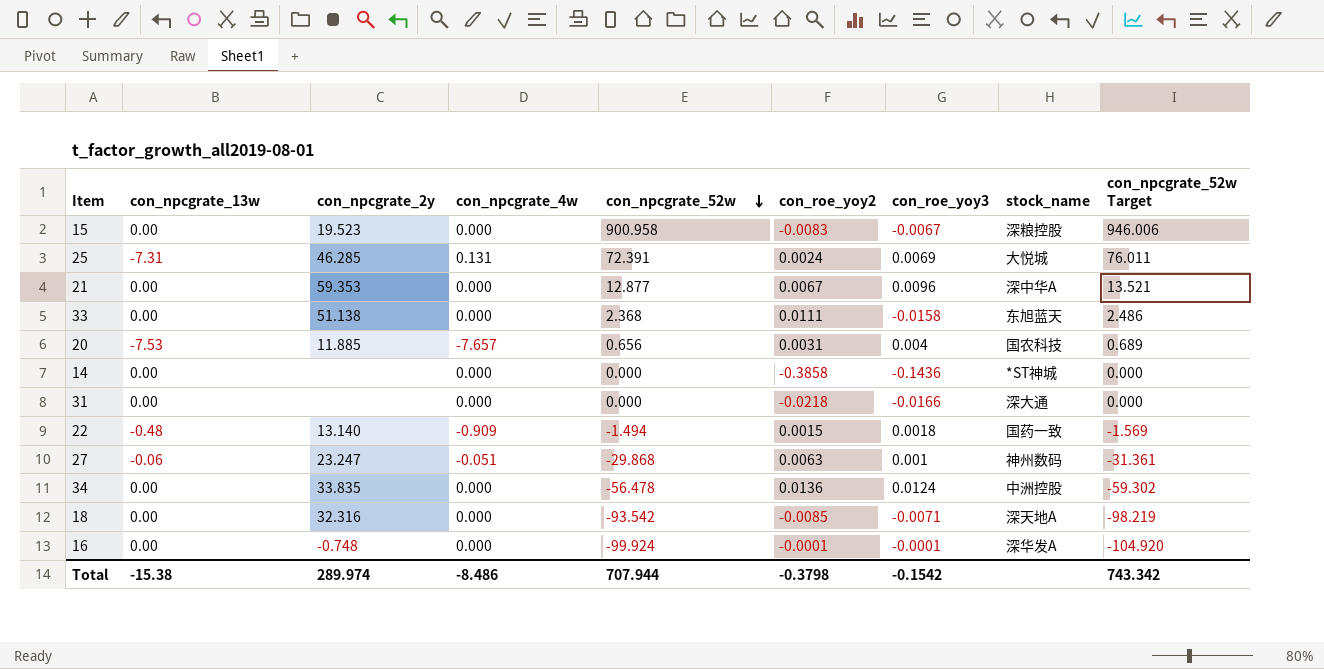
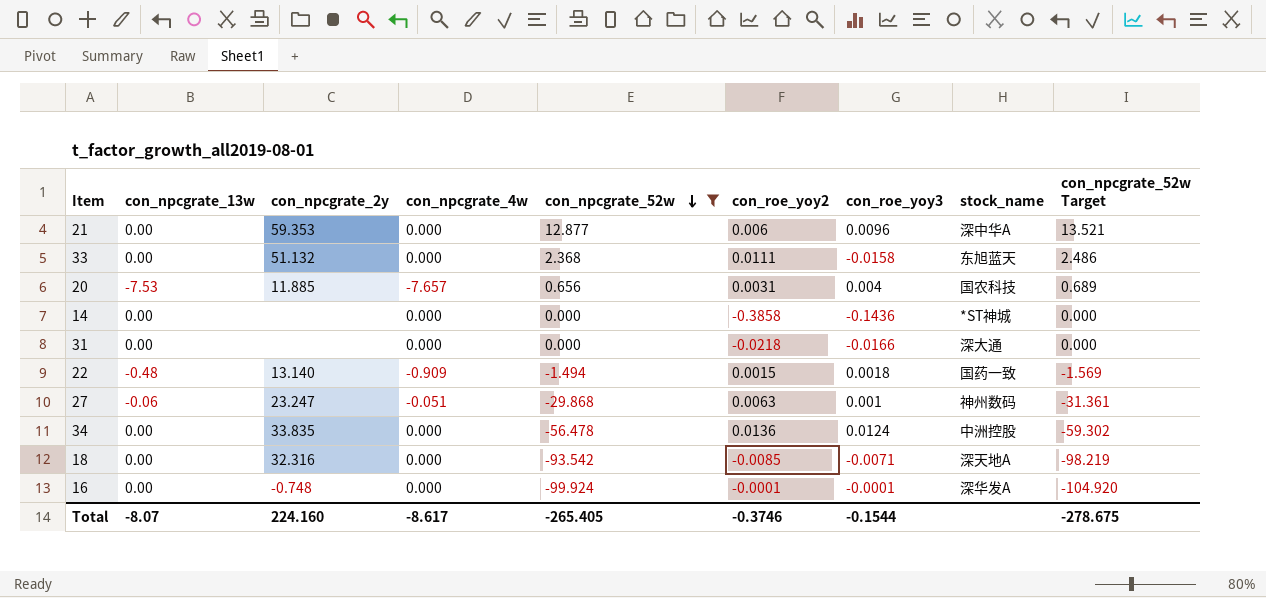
filter: none -> con_npcgrate_52w <= 12.877
21 | con_roe_yoy2: 0.0067 -> 0.006
33 | con_npcgrate_2y: 51.138 -> 51.132
Total | con_npcgrate_13w: -15.38 -> -8.07
Total | con_npcgrate_2y: 289.974 -> 224.160
Total | con_npcgrate_4w: -8.486 -> -8.617
Total | con_npcgrate_52w: 707.944 -> -265.405
Total | con_roe_yoy2: -0.3798 -> -0.3746
Total | con_roe_yoy3: -0.1542 -> -0.1544
Total | con_npcgrate_52w Target: 743.342 -> -278.675

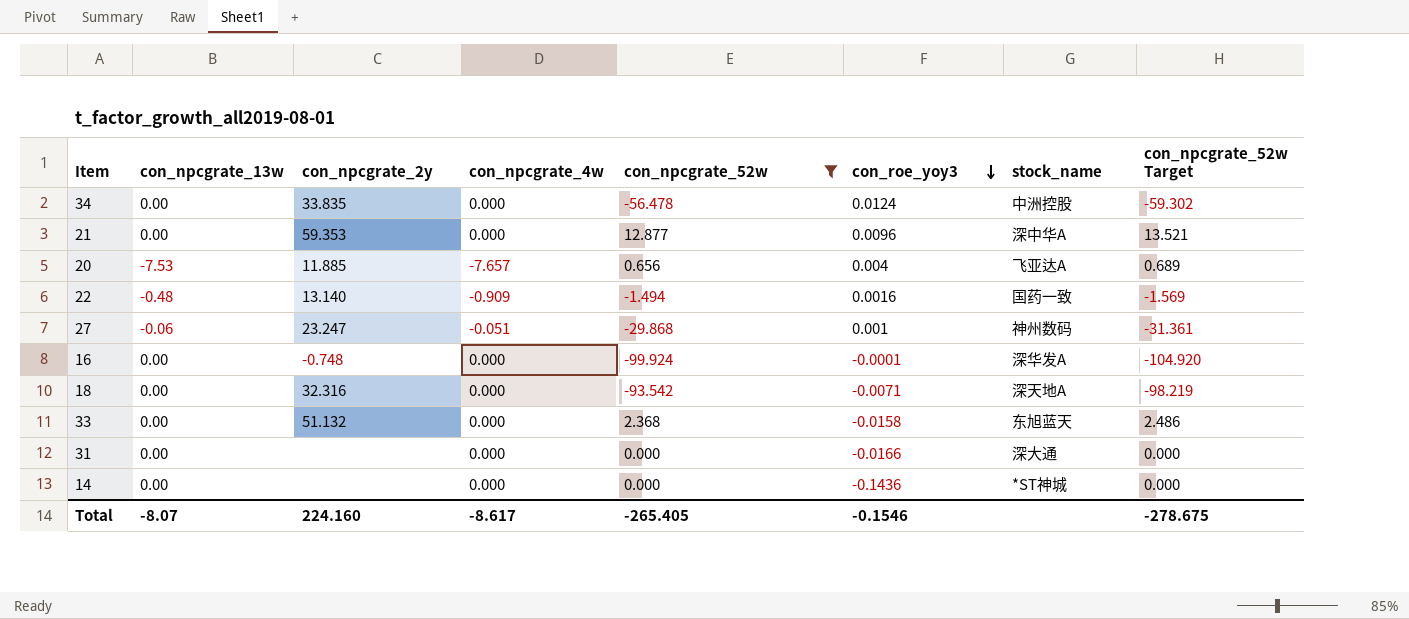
row order: con_npcgrate_52w descending -> con_roe_yoy3 descending
column con_roe_yoy2 | position: 6 -> none
20 | stock_name: 国农科技 -> 飞亚达A
22 | con_roe_yoy3: 0.0018 -> 0.0016
Total | con_roe_yoy3: -0.1544 -> -0.1546

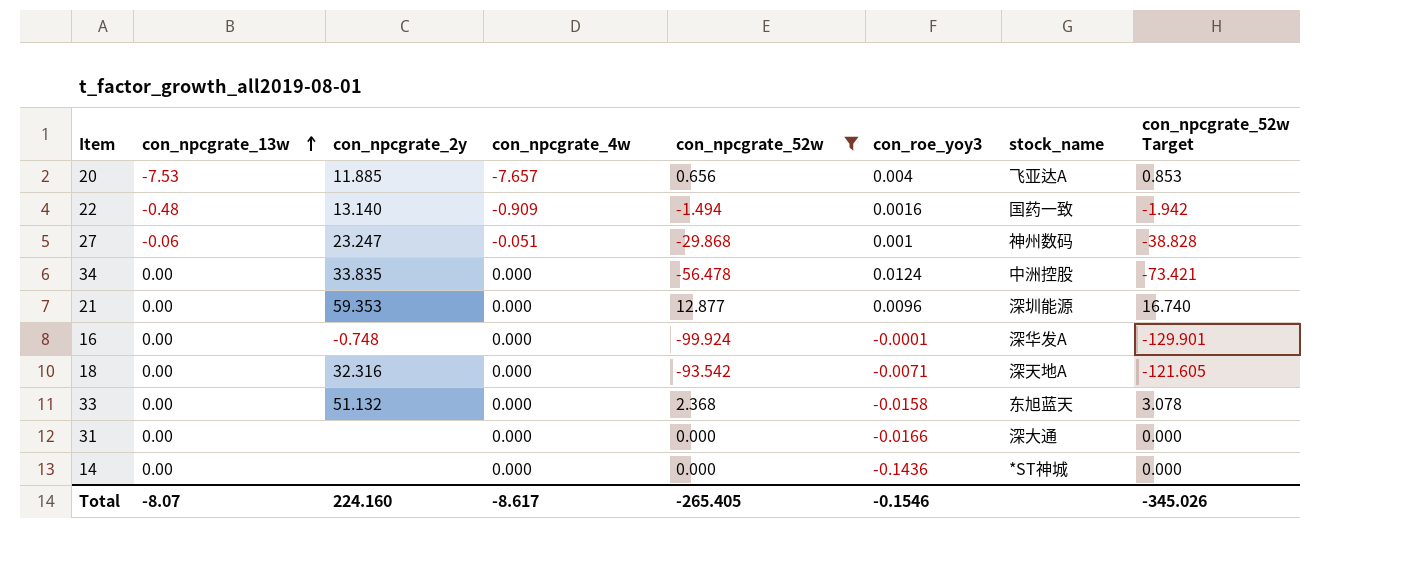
row order: con_roe_yoy3 descending -> con_npcgrate_13w ascending
column con_npcgrate_52w Target | formula: [con_npcgrate_52w] * 1.05 -> [con_npcgrate_52w] * 1.3
21 | stock_name: 深中华A -> 深圳能源
Total | con_npcgrate_52w Target: -278.675 -> -345.026

